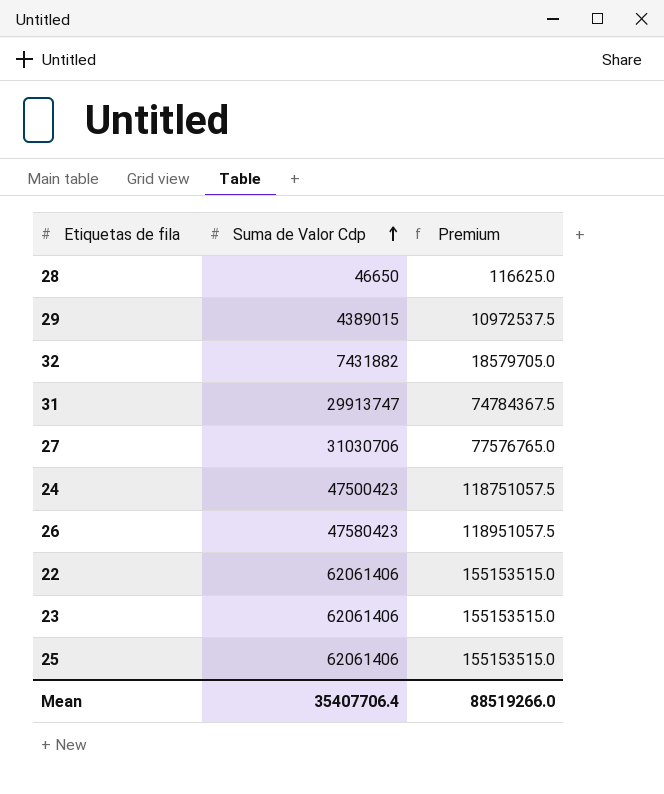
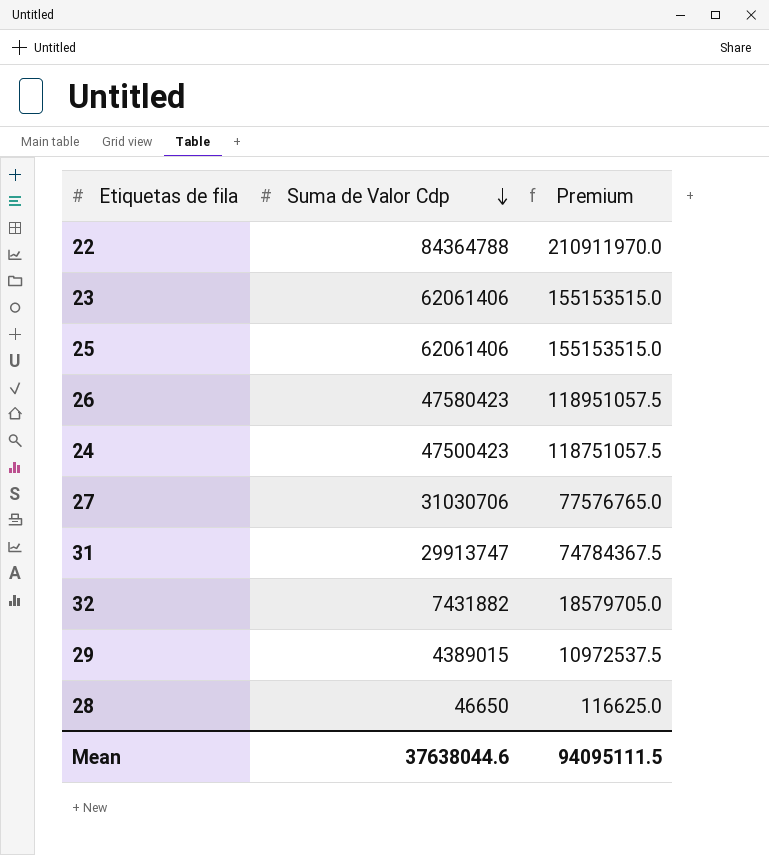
row order: Suma de Valor Cdp ascending -> Suma de Valor Cdp descending
22 | Suma de Valor Cdp: 62061406 -> 84364788
22 | Premium: 155153515.0 -> 210911970.0
Mean | Suma de Valor Cdp: 35407706.4 -> 37638044.6
Mean | Premium: 88519266.0 -> 94095111.5

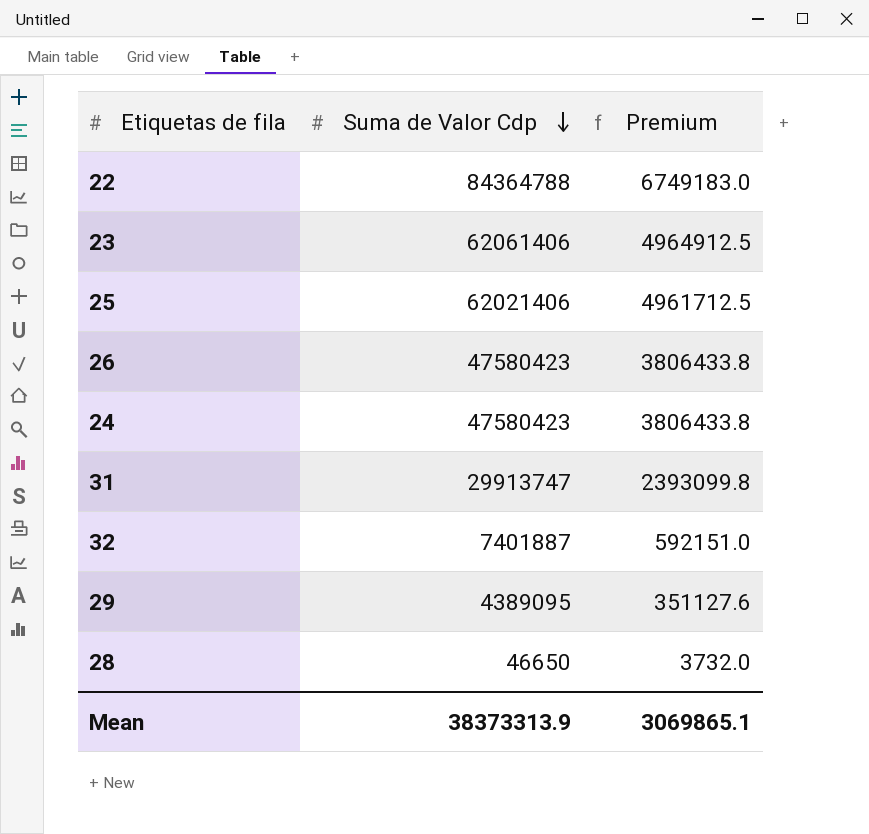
column Premium | formula: [Suma de Valor Cdp] * 2.5 -> [Suma de Valor Cdp] * 0.08
row 27: 31030706 | 77576765.0 -> none
25 | Suma de Valor Cdp: 62061406 -> 62021406
24 | Suma de Valor Cdp: 47500423 -> 47580423
32 | Suma de Valor Cdp: 7431882 -> 7401887
29 | Suma de Valor Cdp: 4389015 -> 4389095
Mean | Suma de Valor Cdp: 37638044.6 -> 38373313.9
Mean | Premium: 94095111.5 -> 3069865.1

